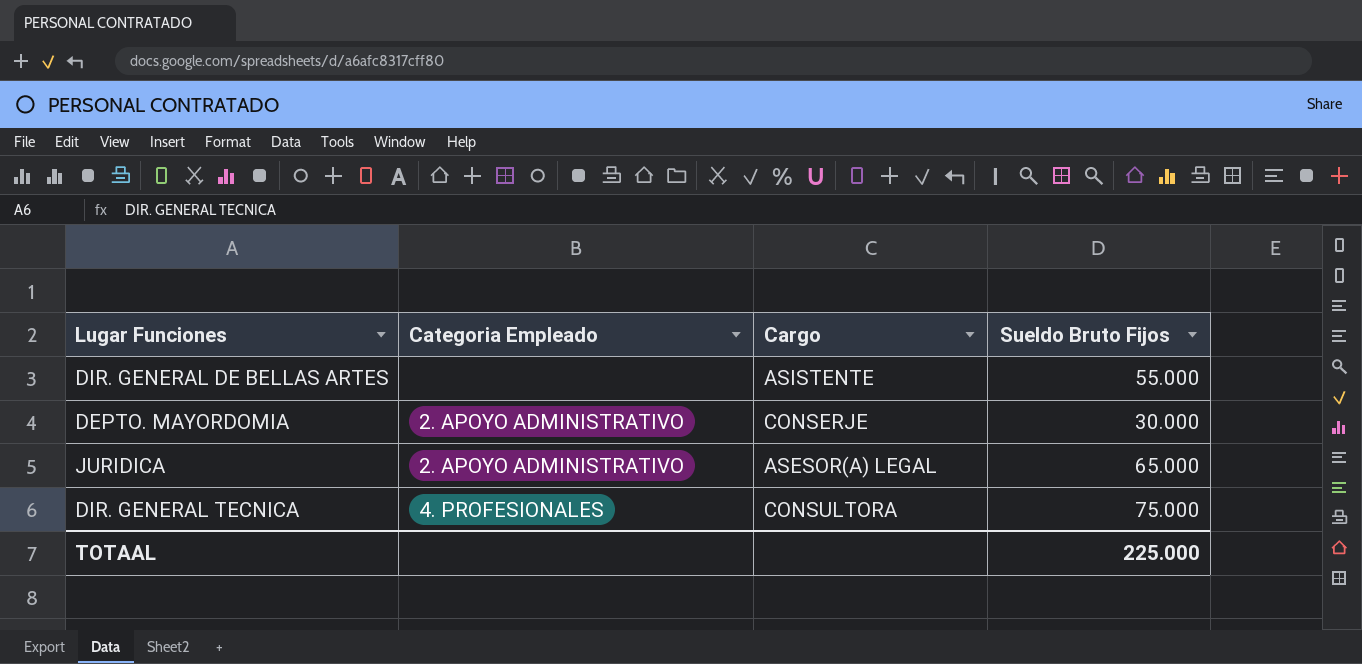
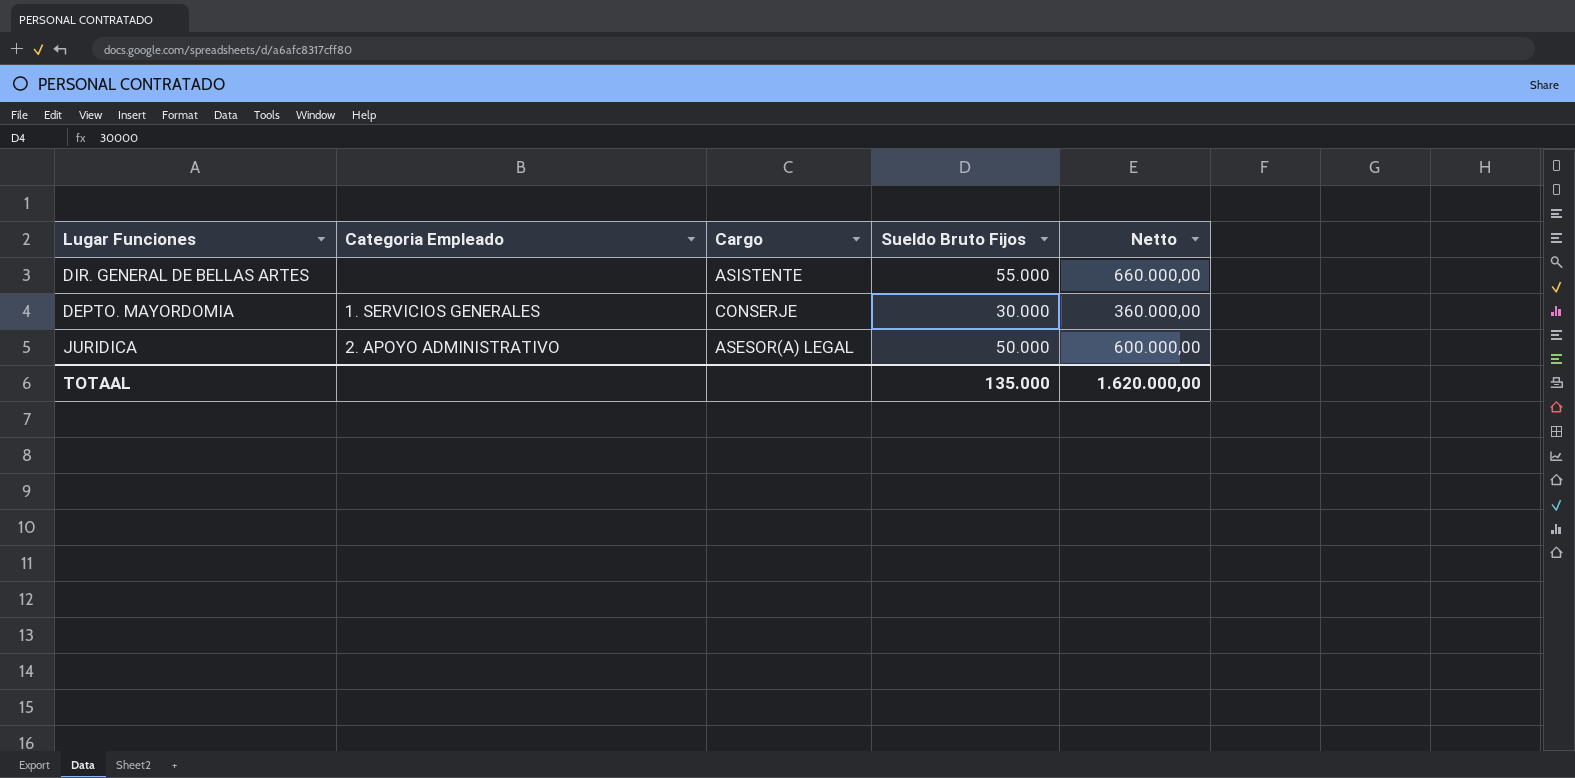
column Netto | formula: none -> [Sueldo Bruto Fijos] * 12
row DIR. GENERAL TECNICA: 4. PROFESIONALES | CONSULTORA | 75.000 -> none
DEPTO. MAYORDOMIA | Categoria Empleado: 2. APOYO ADMINISTRATIVO -> 1. SERVICIOS GENERALES
JURIDICA | Sueldo Bruto Fijos: 65.000 -> 50.000
TOTAAL | Sueldo Bruto Fijos: 225.000 -> 135.000

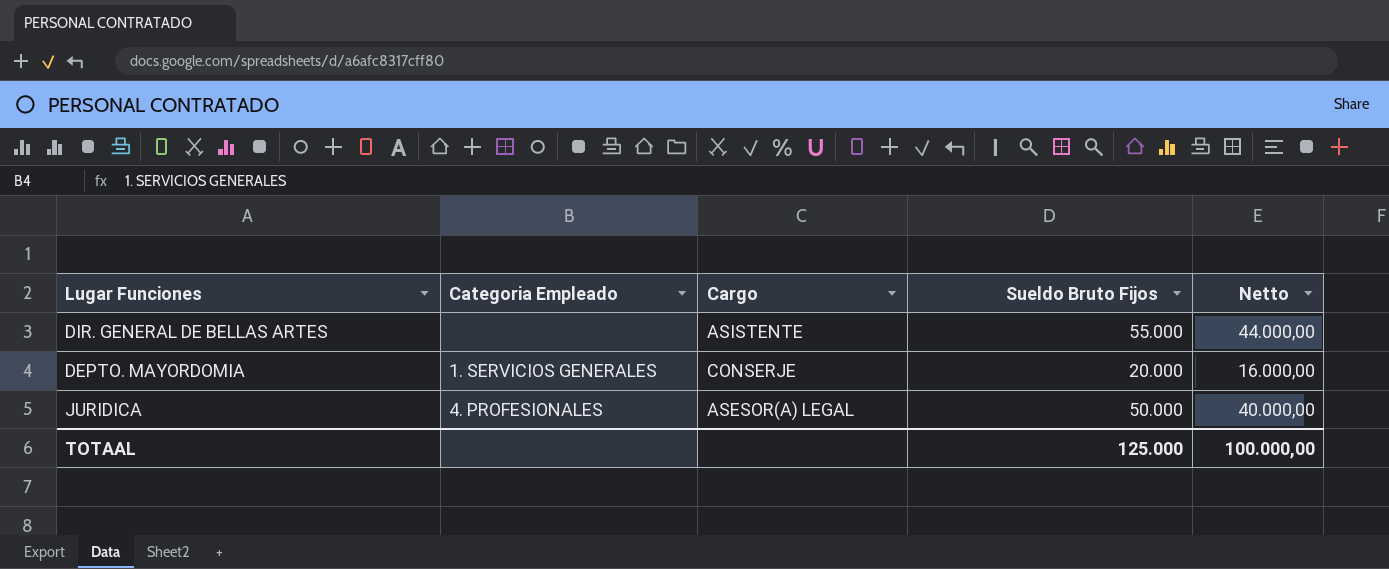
column Netto | formula: [Sueldo Bruto Fijos] * 12 -> [Sueldo Bruto Fijos] * 0,8
DEPTO. MAYORDOMIA | Sueldo Bruto Fijos: 30.000 -> 20.000
JURIDICA | Categoria Empleado: 2. APOYO ADMINISTRATIVO -> 4. PROFESIONALES
TOTAAL | Sueldo Bruto Fijos: 135.000 -> 125.000
TOTAAL | Netto: 1.620.000,00 -> 100.000,00

